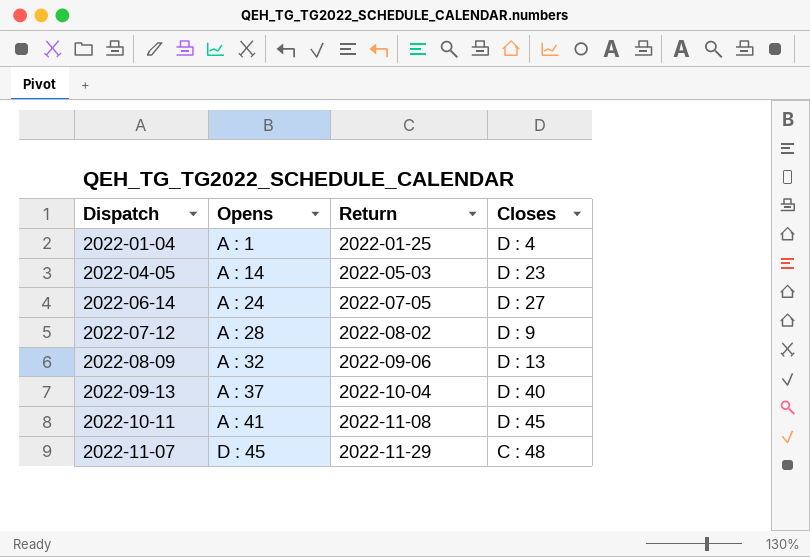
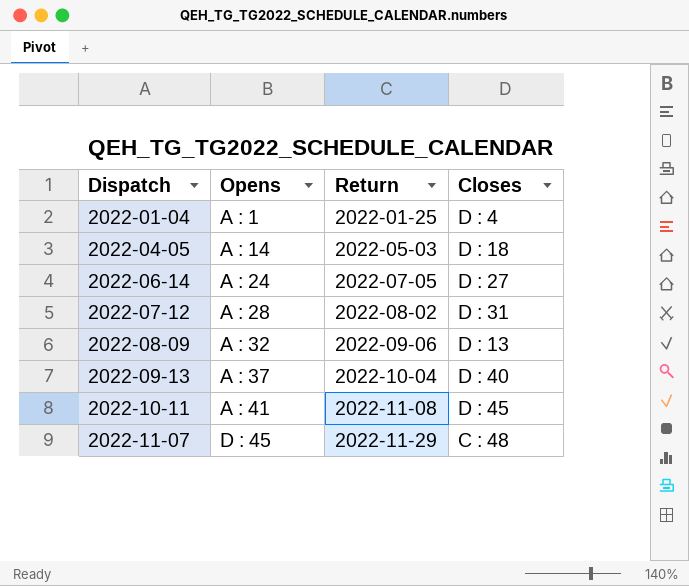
2022-04-05 | Closes: D : 23 -> D : 18
2022-07-12 | Closes: D : 9 -> D : 31

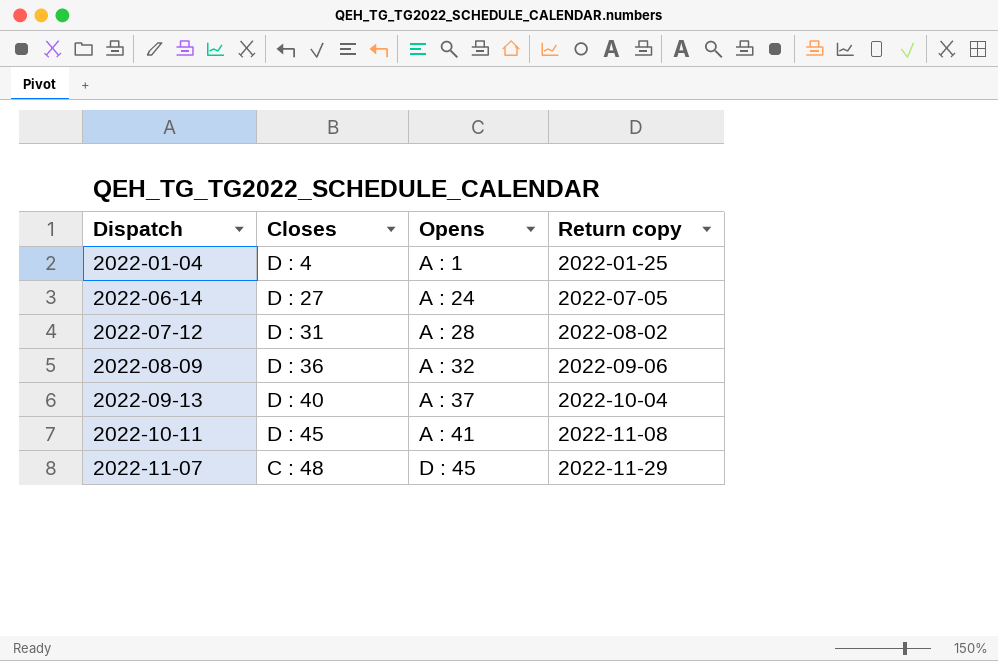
column Closes | position: 4 -> 2
column name: Return -> Return copy
row 2022-04-05: A : 14 | 2022-05-03 | D : 18 -> none
2022-08-09 | Closes: D : 13 -> D : 36

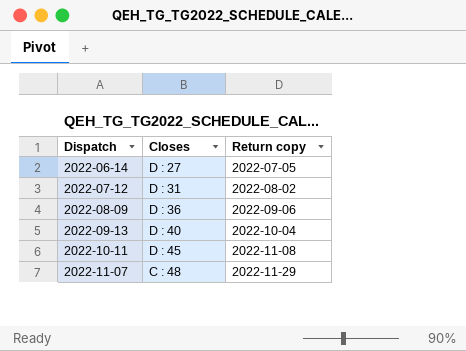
column Opens | position: 3 -> none
row 2022-01-04: D : 4 | A : 1 | 2022-01-25 -> none

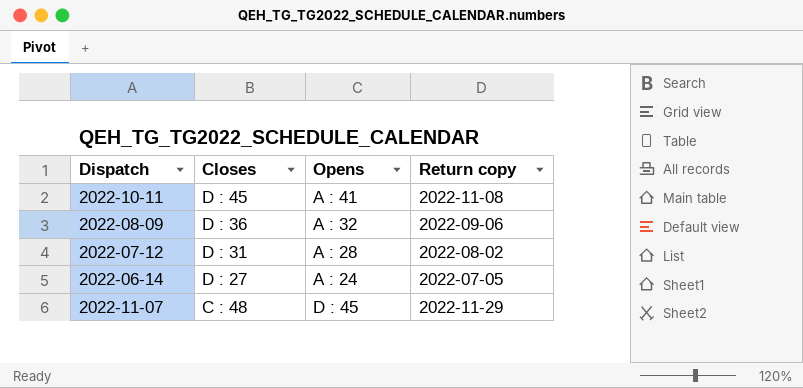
row order: Dispatch ascending -> Closes descending
column Opens | position: none -> 3
row 2022-09-13: D : 40 | 2022-10-04 -> none

